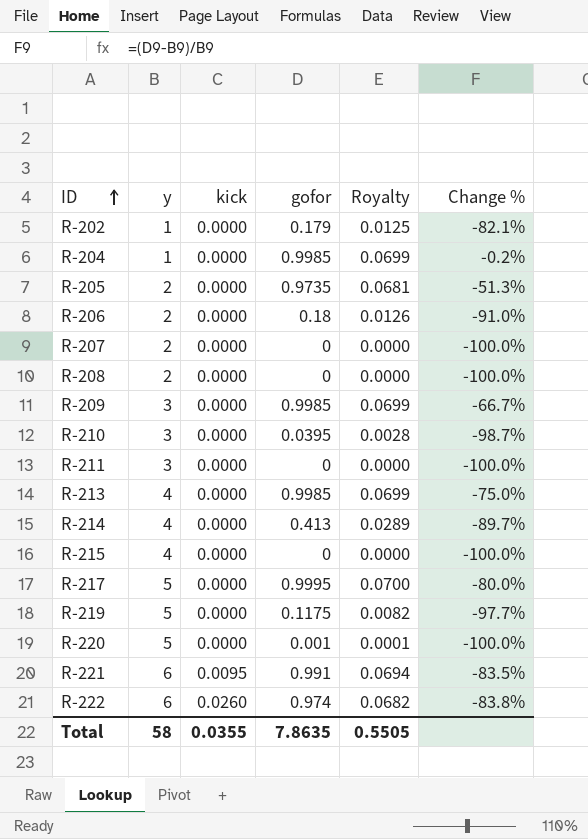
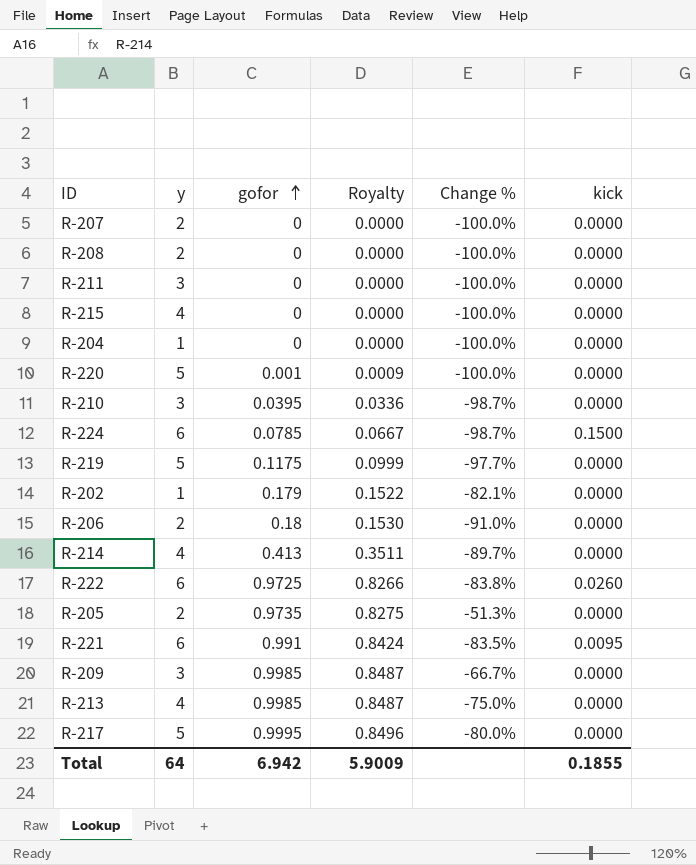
row order: ID ascending -> gofor ascending
column Royalty | formula: [gofor] * 0.07 -> [gofor] * 0.85
column kick | position: 3 -> 6
R-204 | gofor: 0.9985 -> 0
R-204 | Change %: -0.2% -> -100.0%
row R-224: none -> 6 | 0.0785 | 0.0667 | -98.7% | 0.1500
R-222 | gofor: 0.974 -> 0.9725
Total | y: 58 -> 64
Total | gofor: 7.8635 -> 6.942
Total | Royalty: 0.5505 -> 5.9009
Total | kick: 0.0355 -> 0.1855

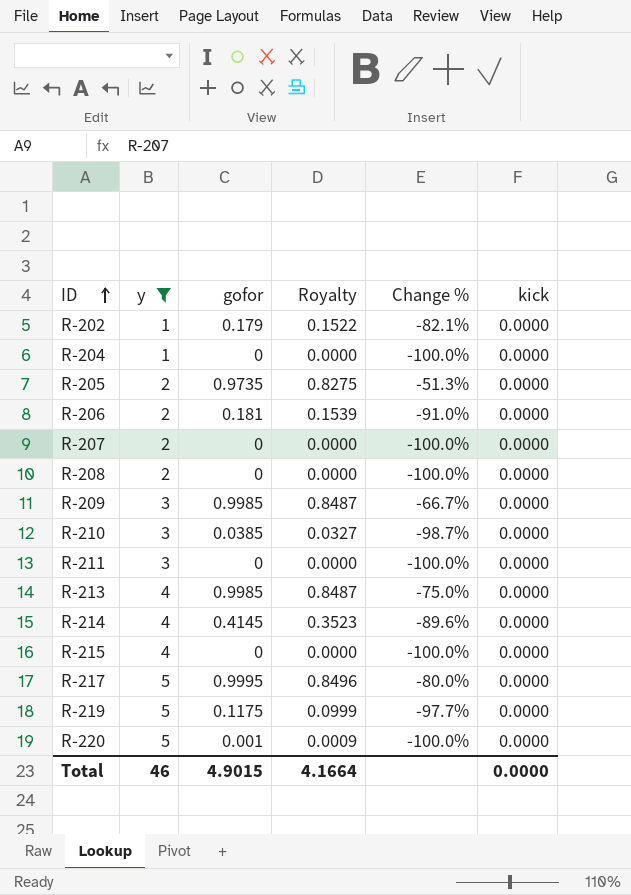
filter: none -> y != 6
row order: gofor ascending -> ID ascending
R-206 | gofor: 0.18 -> 0.181
R-206 | Royalty: 0.1530 -> 0.1539
R-210 | gofor: 0.0395 -> 0.0385
R-210 | Royalty: 0.0336 -> 0.0327
R-214 | gofor: 0.413 -> 0.4145
R-214 | Royalty: 0.3511 -> 0.3523
R-214 | Change %: -89.7% -> -89.6%
Total | y: 64 -> 46
Total | gofor: 6.942 -> 4.9015
Total | Royalty: 5.9009 -> 4.1664
Total | kick: 0.1855 -> 0.0000

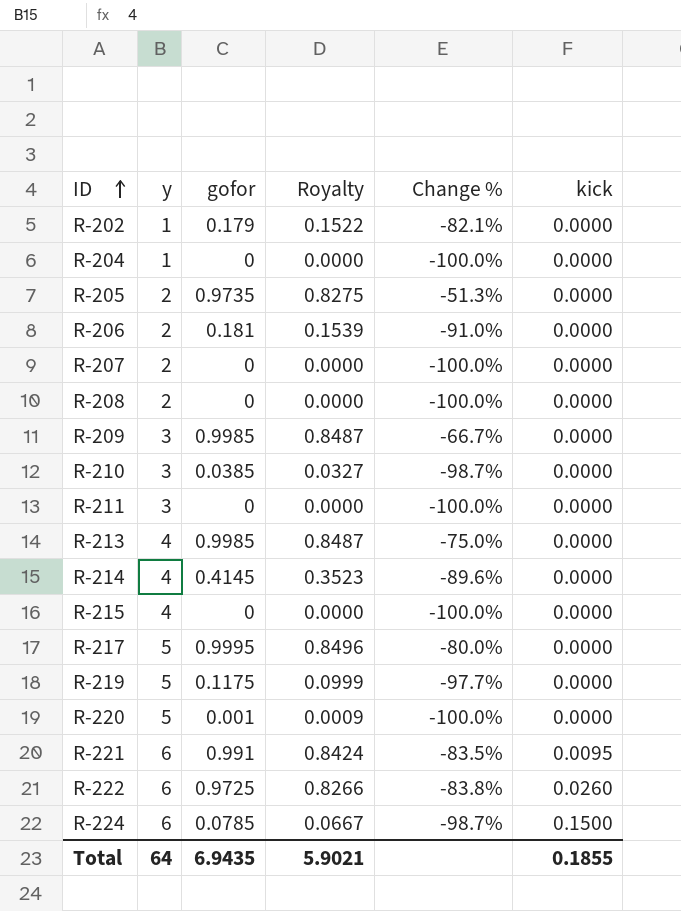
filter: y != 6 -> none
Total | y: 46 -> 64
Total | gofor: 4.9015 -> 6.9435
Total | Royalty: 4.1664 -> 5.9021
Total | kick: 0.0000 -> 0.1855

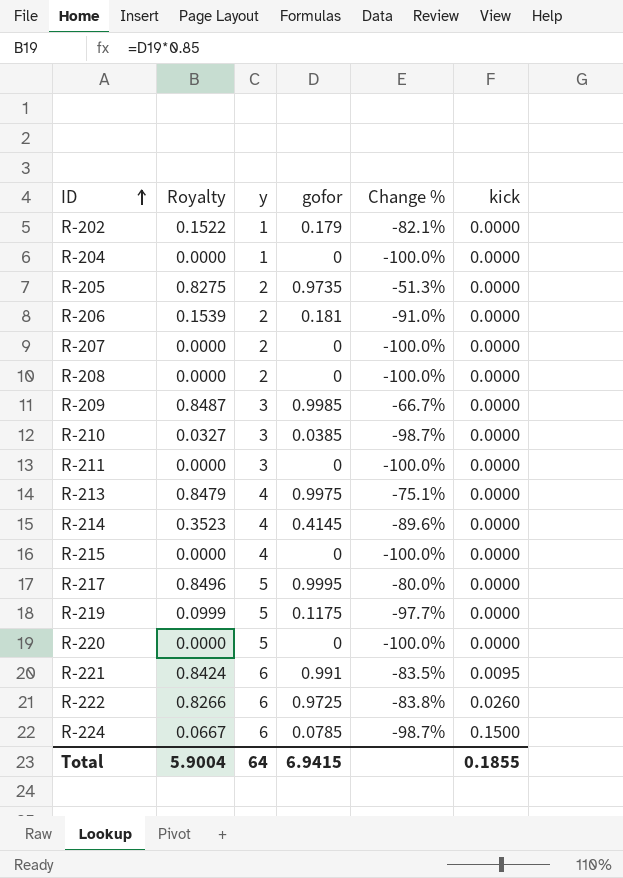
column Royalty | position: 4 -> 2
R-213 | Royalty: 0.8487 -> 0.8479
R-213 | gofor: 0.9985 -> 0.9975
R-213 | Change %: -75.0% -> -75.1%
R-220 | Royalty: 0.0009 -> 0.0000
R-220 | gofor: 0.001 -> 0
Total | Royalty: 5.9021 -> 5.9004
Total | gofor: 6.9435 -> 6.9415

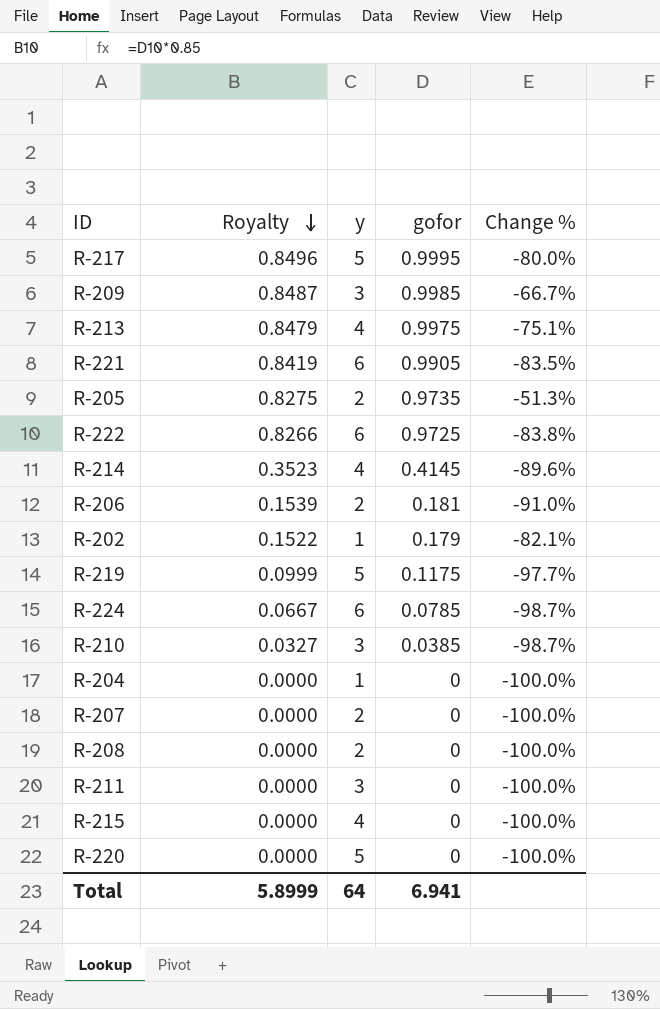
row order: ID ascending -> Royalty descending
column kick | position: 6 -> none
R-221 | Royalty: 0.8424 -> 0.8419
R-221 | gofor: 0.991 -> 0.9905
Total | Royalty: 5.9004 -> 5.8999
Total | gofor: 6.9415 -> 6.941

